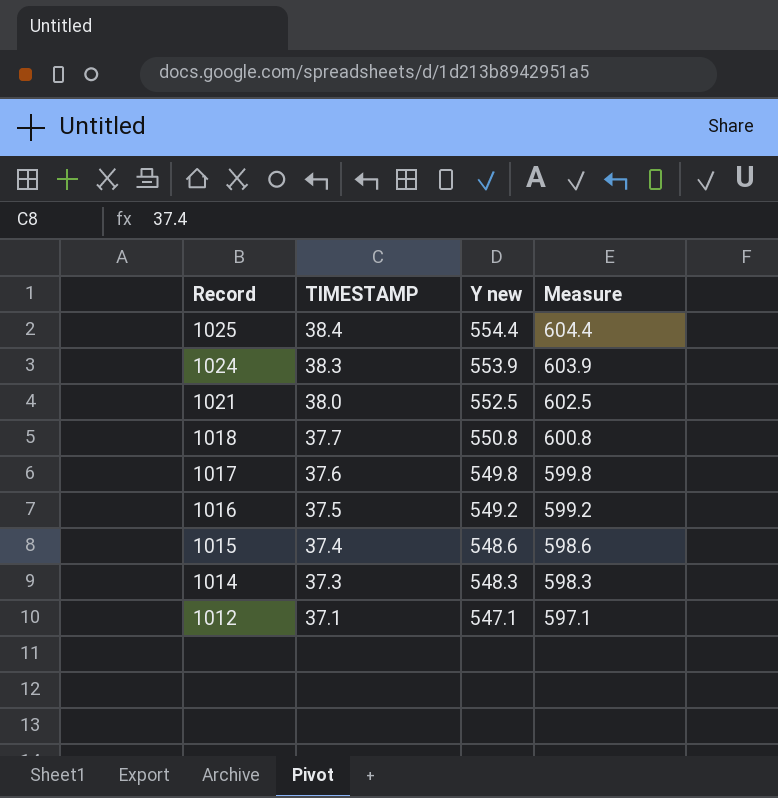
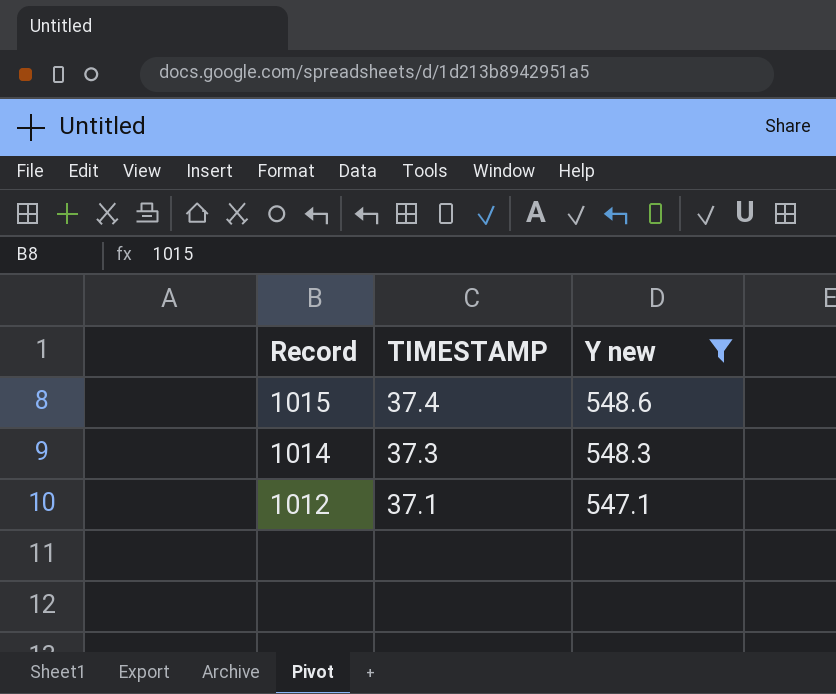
filter: none -> Y new <= 548.6
column Measure | formula: [Y new] + 50 -> none

